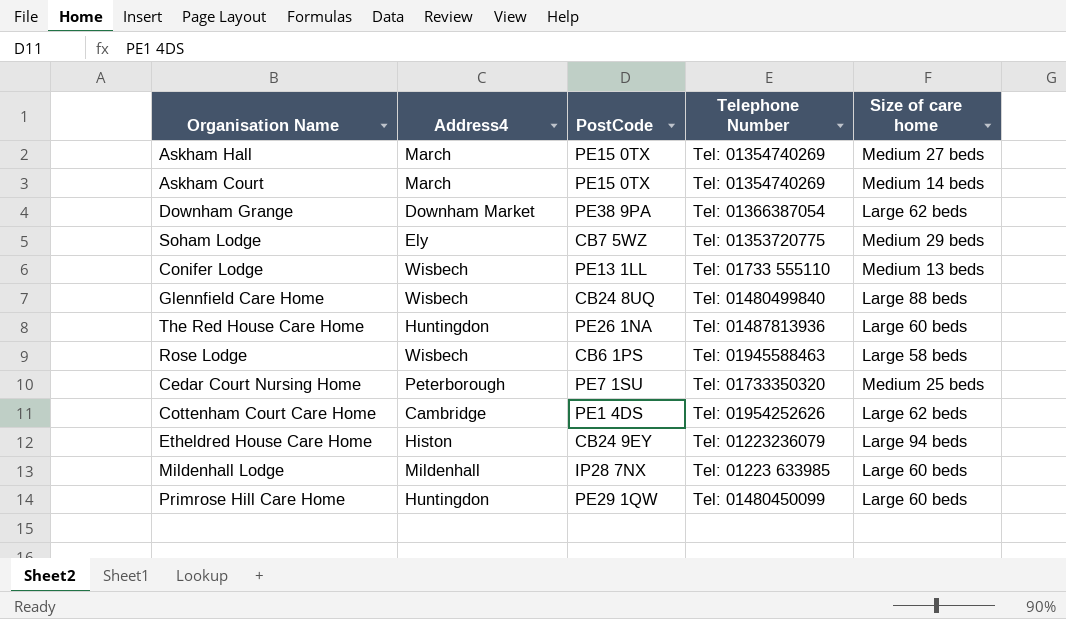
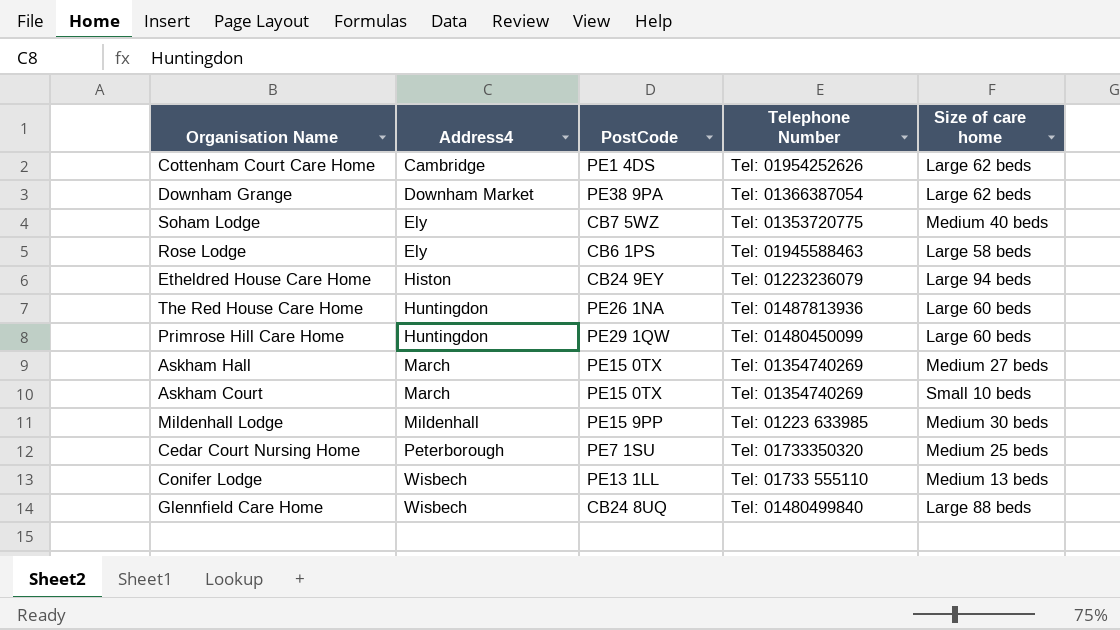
row order: none -> Address4 ascending
Soham Lodge | Size of care home: Medium 29 beds -> Medium 40 beds
Rose Lodge | Address4: Wisbech -> Ely
Askham Court | Size of care home: Medium 14 beds -> Small 10 beds
Mildenhall Lodge | PostCode: IP28 7NX -> PE15 9PP
Mildenhall Lodge | Size of care home: Large 60 beds -> Medium 30 beds

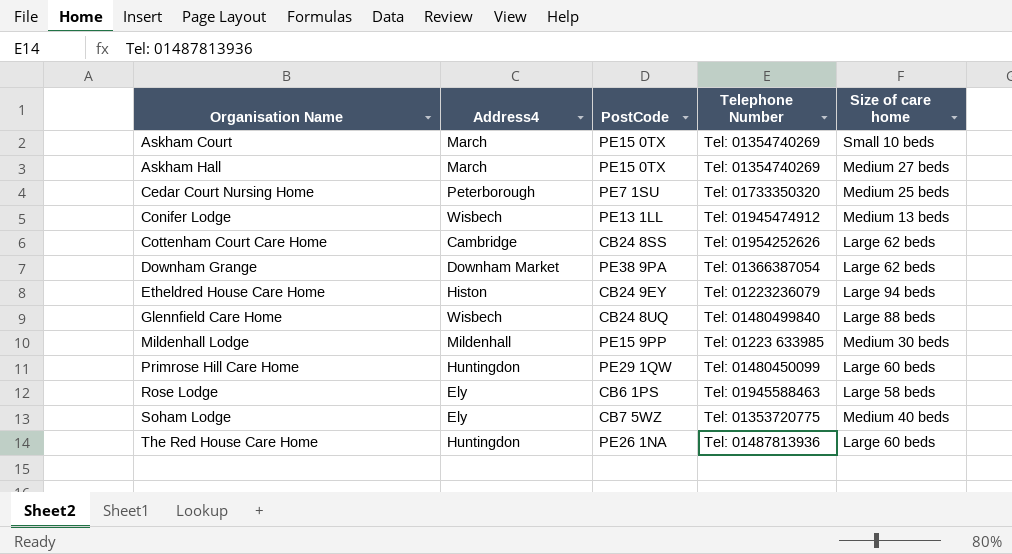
row order: Address4 ascending -> Organisation Name ascending
Conifer Lodge | Telephone Number: Tel: 01733 555110 -> Tel: 01945474912
Cottenham Court Care Home | PostCode: PE1 4DS -> CB24 8SS

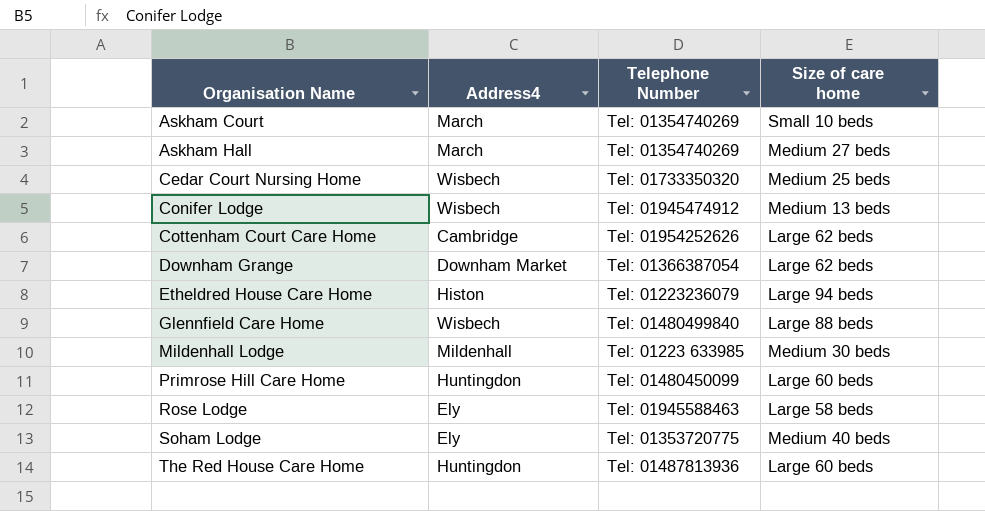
column PostCode | position: 3 -> none
Cedar Court Nursing Home | Address4: Peterborough -> Wisbech

